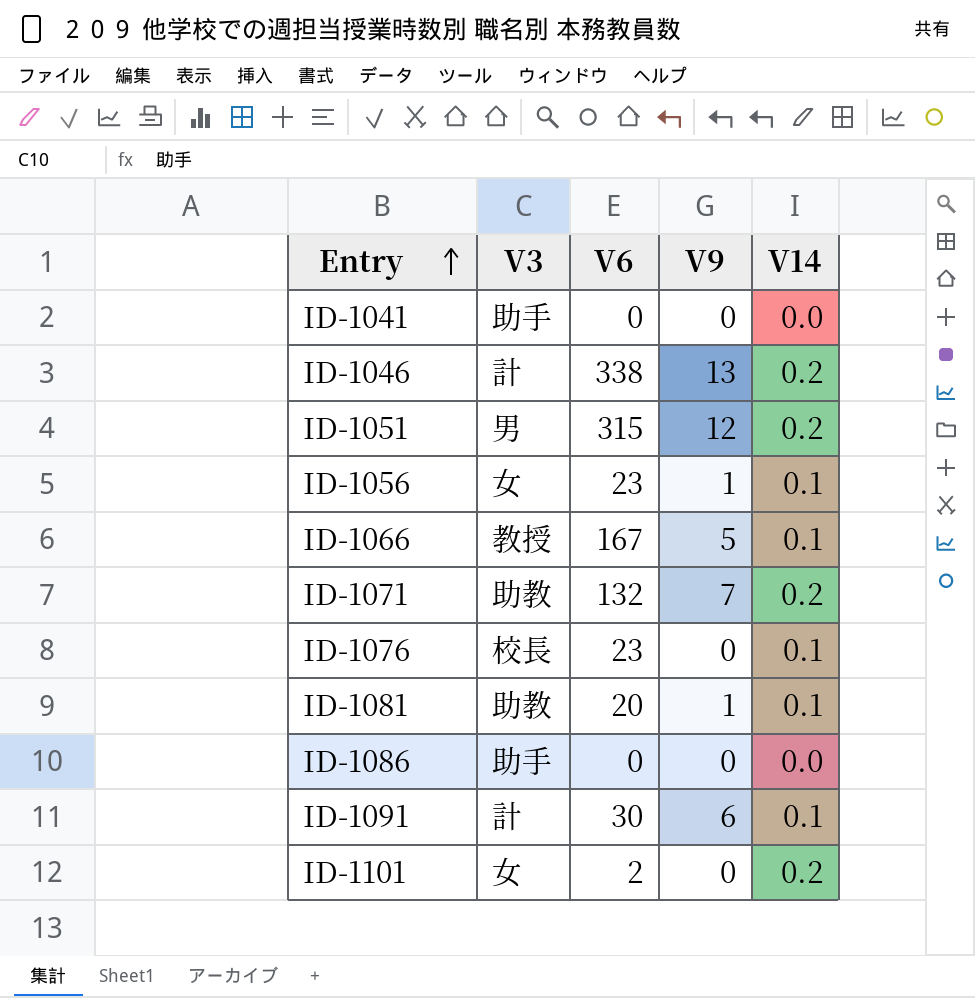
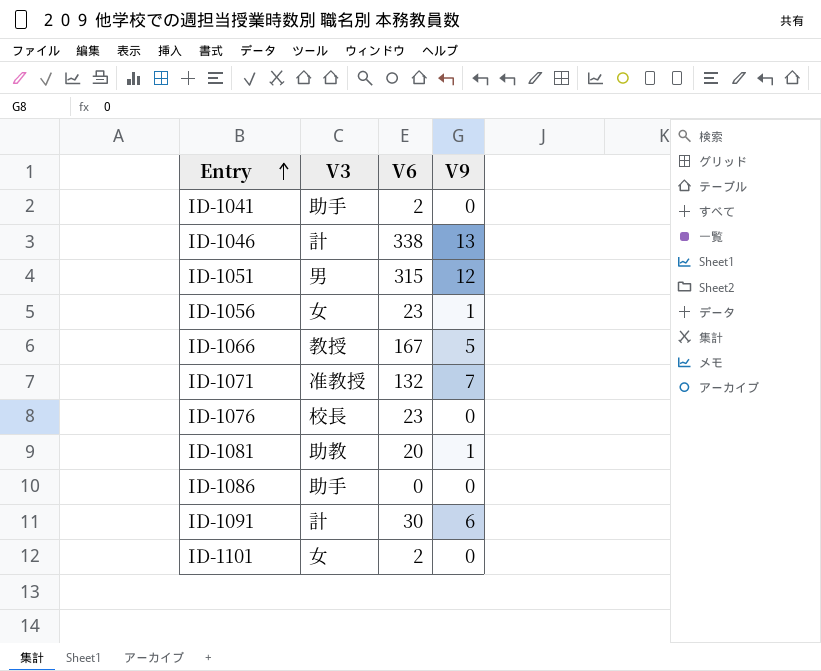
column V14 | position: 5 -> none
ID-1041 | V6: 0 -> 2
ID-1071 | V3: 助教 -> 准教授

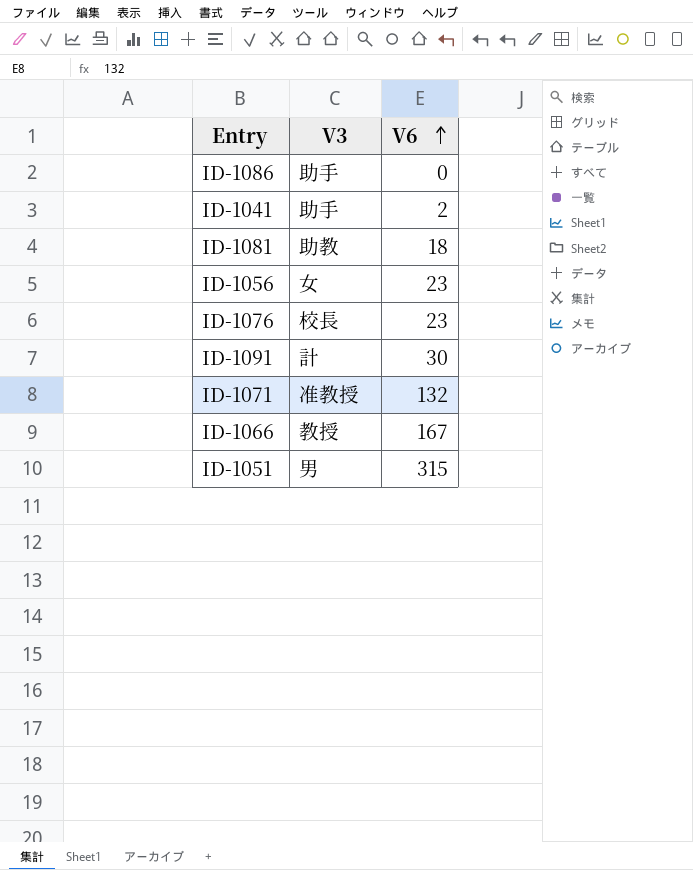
row order: Entry ascending -> V6 ascending
column V9 | position: 4 -> none
row ID-1046: 計 | 338 | 13 -> none
row ID-1101: 女 | 2 | 0 -> none
ID-1081 | V6: 20 -> 18

